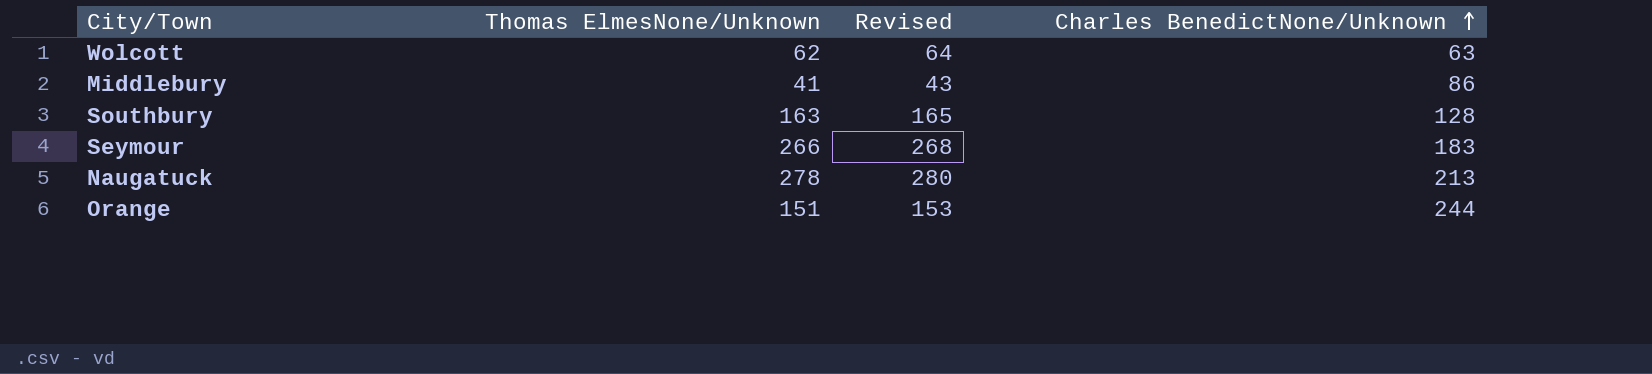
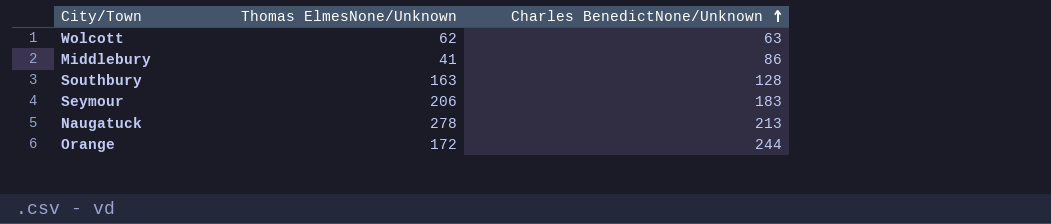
column Revised | formula: [Thomas ElmesNone/Unknown] + 2 -> none
Seymour | Thomas ElmesNone/Unknown: 266 -> 206
Orange | Thomas ElmesNone/Unknown: 151 -> 172

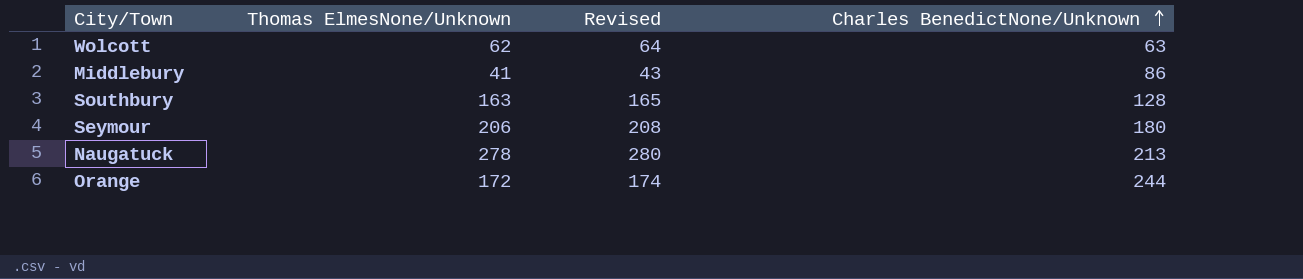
column Revised | formula: none -> [Thomas ElmesNone/Unknown] + 2
Seymour | Charles BenedictNone/Unknown: 183 -> 180

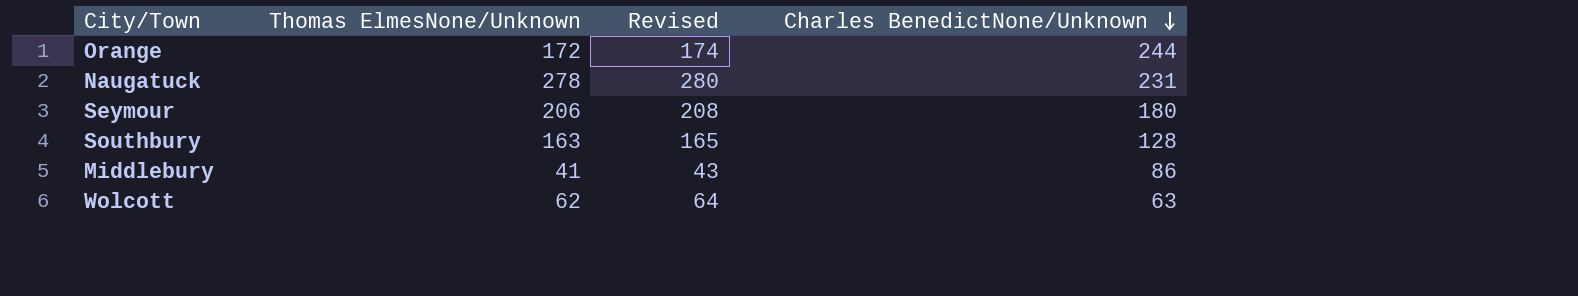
row order: Charles BenedictNone/Unknown ascending -> Charles BenedictNone/Unknown descending
Naugatuck | Charles BenedictNone/Unknown: 213 -> 231

